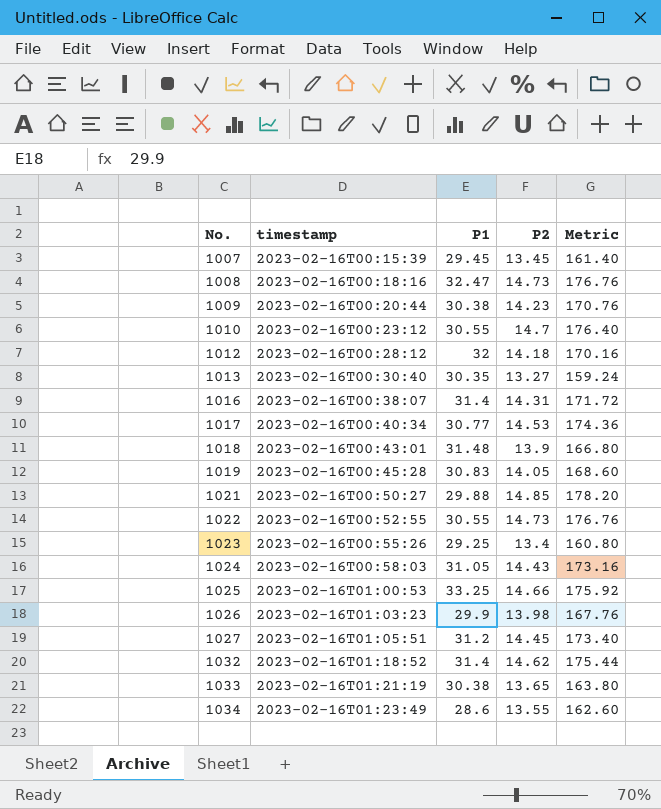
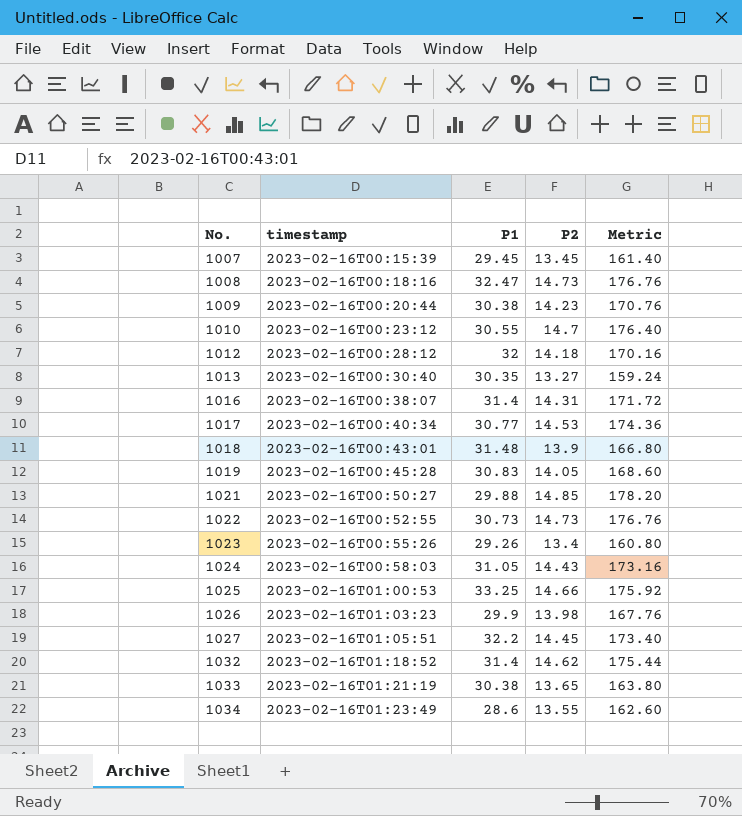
1022 | P1: 30.55 -> 30.73
1023 | P1: 29.25 -> 29.26
1027 | P1: 31.2 -> 32.2

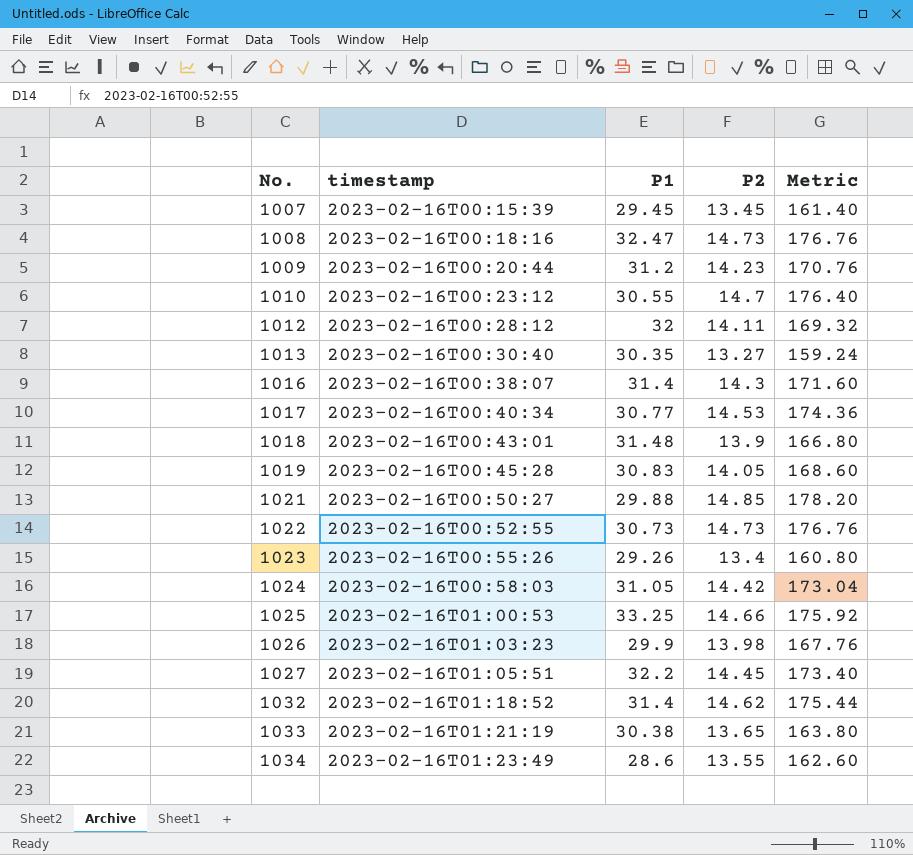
1009 | P1: 30.38 -> 31.2
1012 | P2: 14.18 -> 14.11
1012 | Metric: 170.16 -> 169.32
1016 | P2: 14.31 -> 14.3
1016 | Metric: 171.72 -> 171.60
1024 | P2: 14.43 -> 14.42
1024 | Metric: 173.16 -> 173.04

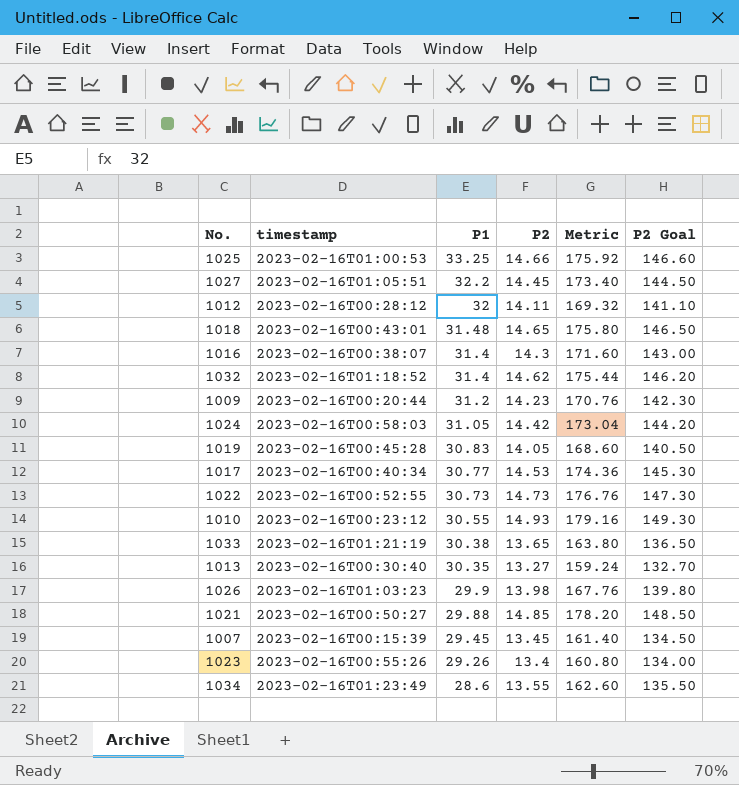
row order: No. ascending -> P1 descending
column P2 Goal | formula: none -> [P2] * 10
row 1008: 2023-02-16T00:18:16 | 32.47 | 14.73 | 176.76 -> none
1018 | P2: 13.9 -> 14.65
1018 | Metric: 166.80 -> 175.80
1010 | P2: 14.7 -> 14.93
1010 | Metric: 176.40 -> 179.16

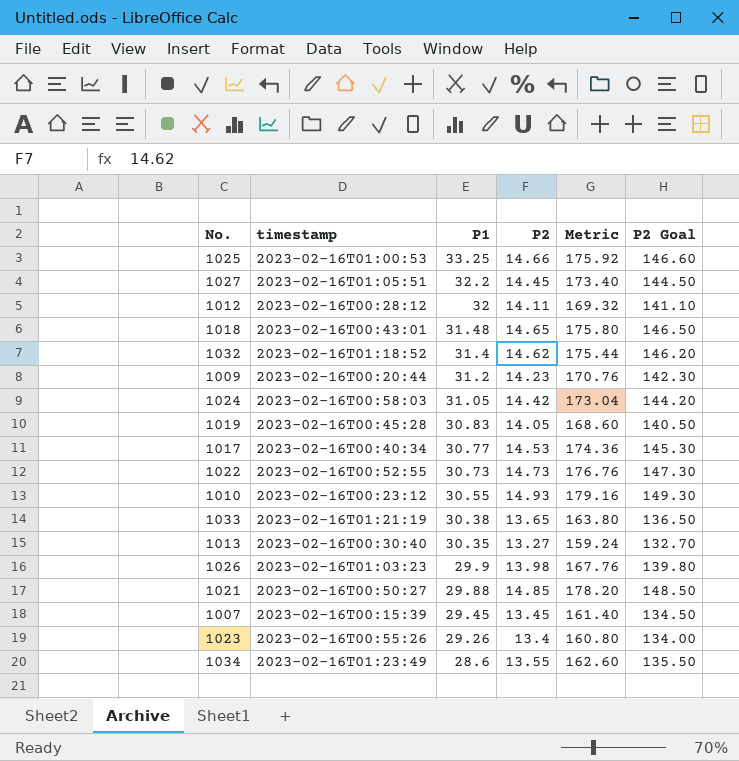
row 1016: 2023-02-16T00:38:07 | 31.4 | 14.3 | 171.60 | 143.00 -> none

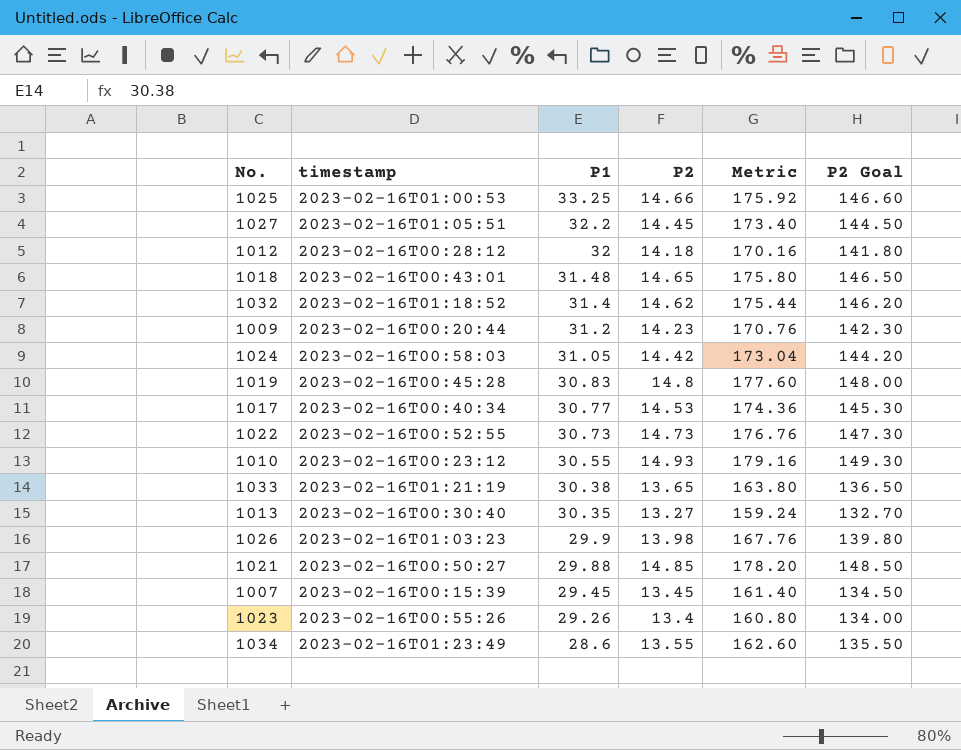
1012 | P2: 14.11 -> 14.18
1012 | Metric: 169.32 -> 170.16
1012 | P2 Goal: 141.10 -> 141.80
1019 | P2: 14.05 -> 14.8
1019 | Metric: 168.60 -> 177.60
1019 | P2 Goal: 140.50 -> 148.00

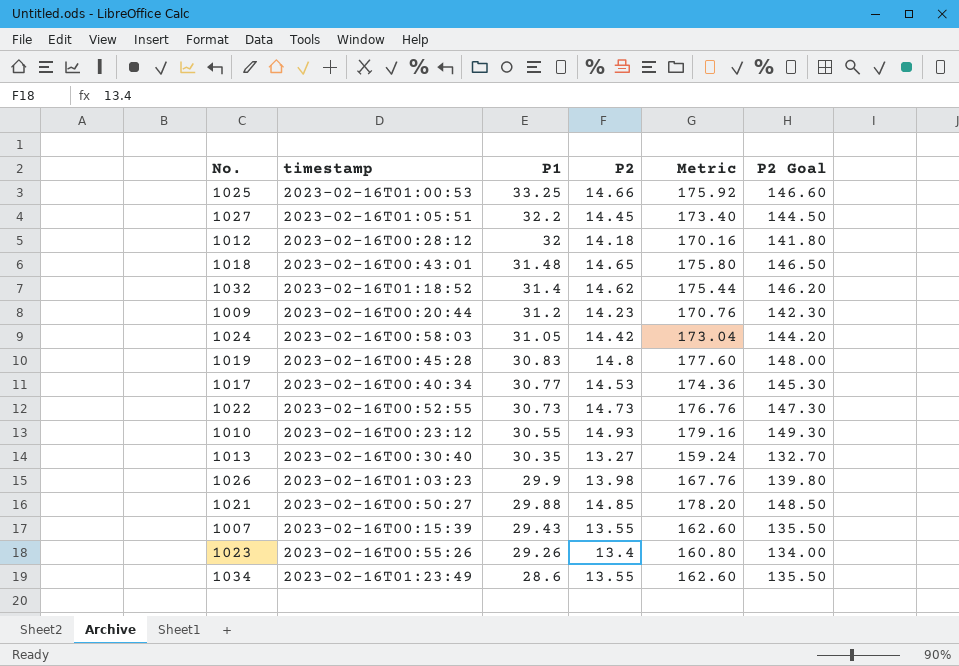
row 1033: 2023-02-16T01:21:19 | 30.38 | 13.65 | 163.80 | 136.50 -> none
1007 | P1: 29.45 -> 29.43
1007 | P2: 13.45 -> 13.55
1007 | Metric: 161.40 -> 162.60
1007 | P2 Goal: 134.50 -> 135.50

